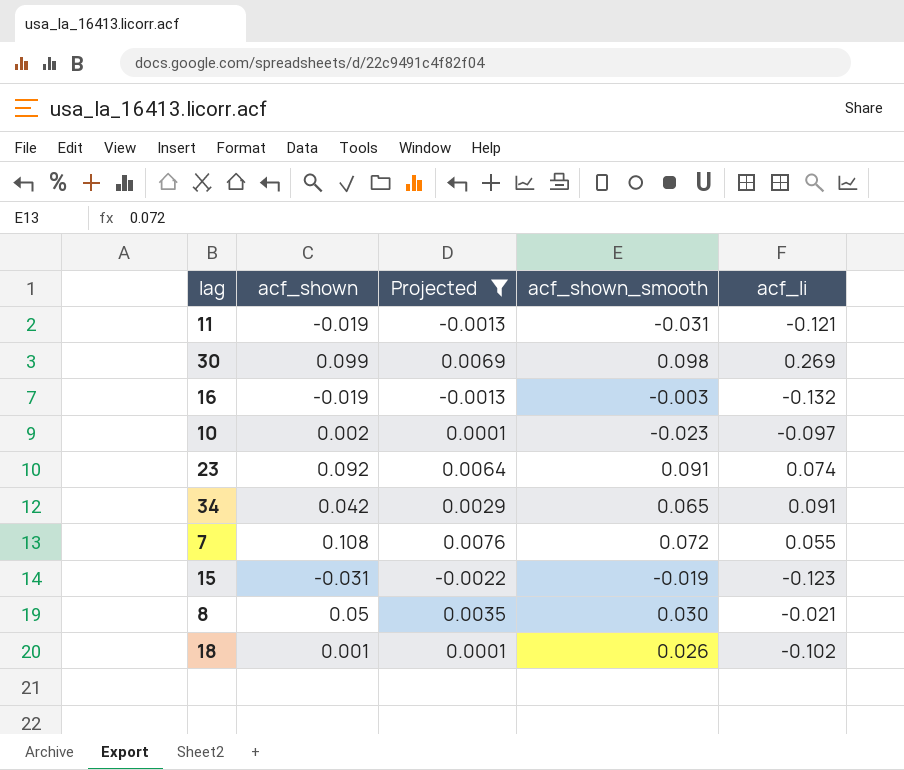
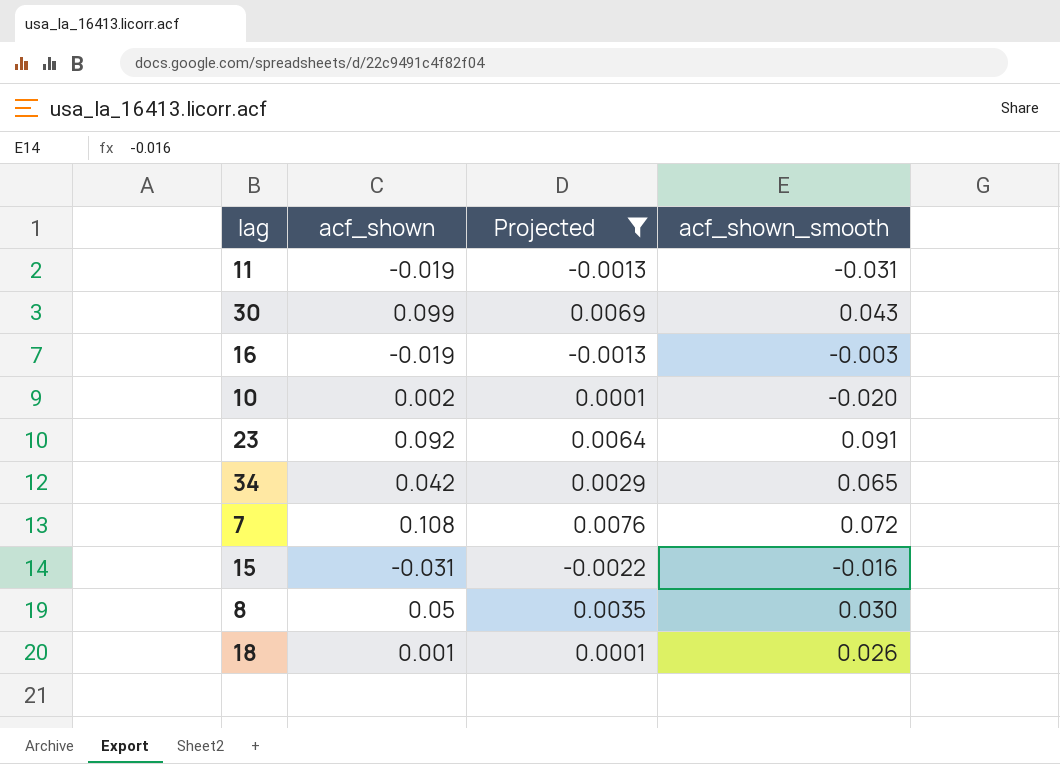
column acf_li | position: 5 -> none
30 | acf_shown_smooth: 0.098 -> 0.043
10 | acf_shown_smooth: -0.023 -> -0.020
15 | acf_shown_smooth: -0.019 -> -0.016

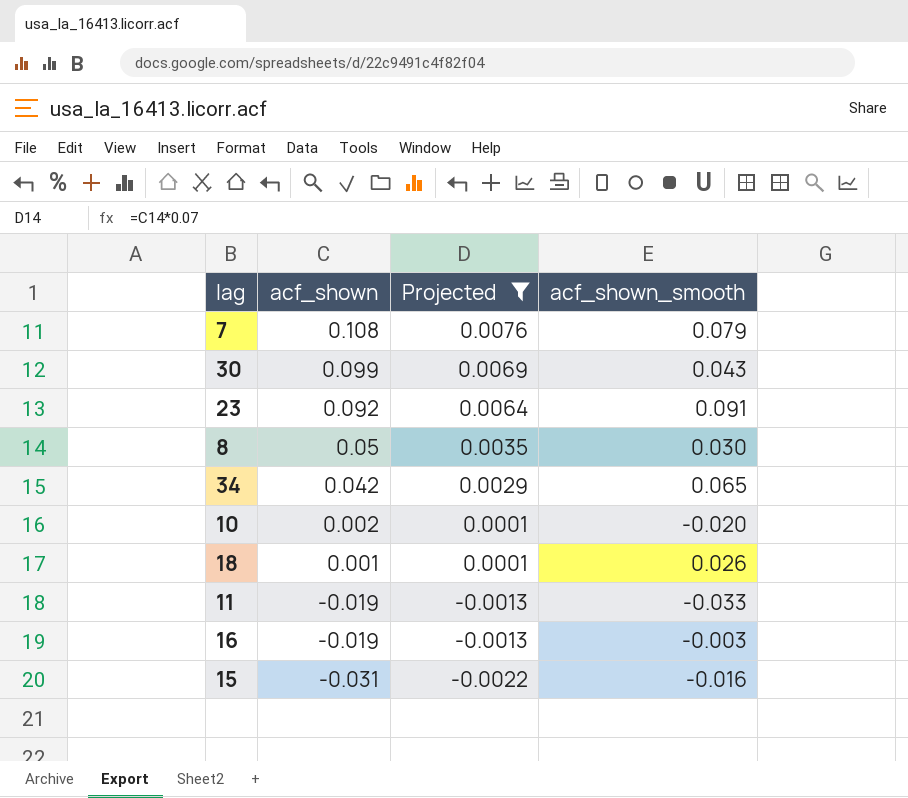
row order: none -> acf_shown descending
7 | acf_shown_smooth: 0.072 -> 0.079
11 | acf_shown_smooth: -0.031 -> -0.033

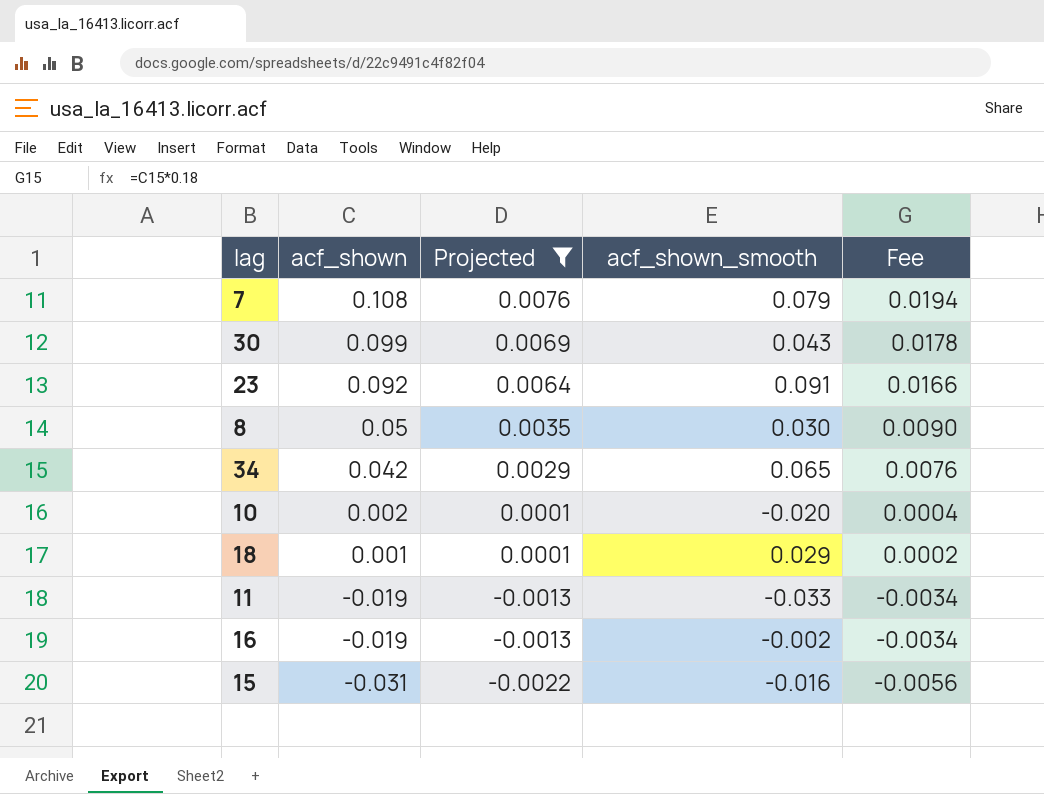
column Fee | formula: none -> [acf_shown] * 0.18
18 | acf_shown_smooth: 0.026 -> 0.029
16 | acf_shown_smooth: -0.003 -> -0.002

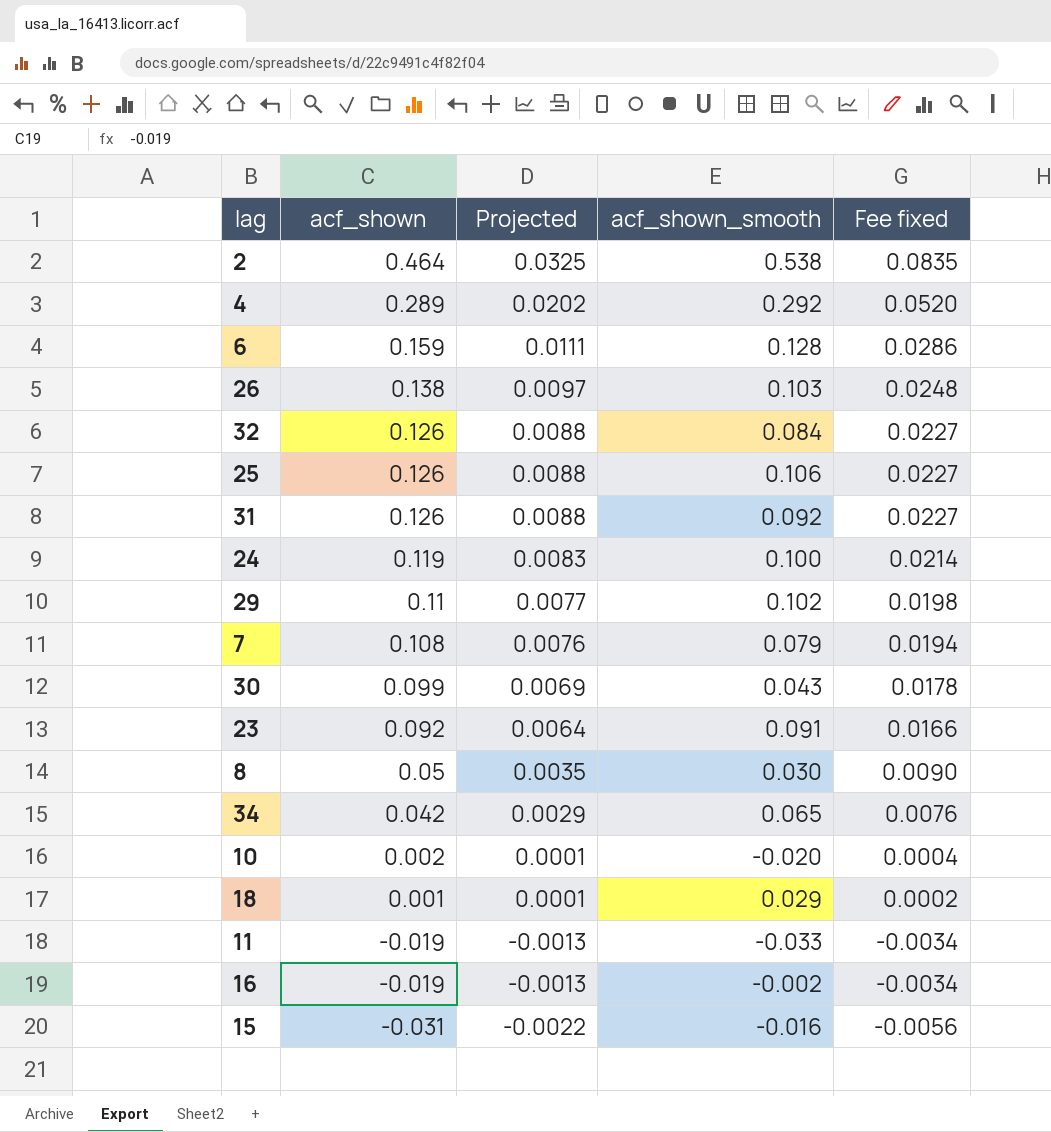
filter: Projected <= 0.0076 -> none
column name: Fee -> Fee fixed

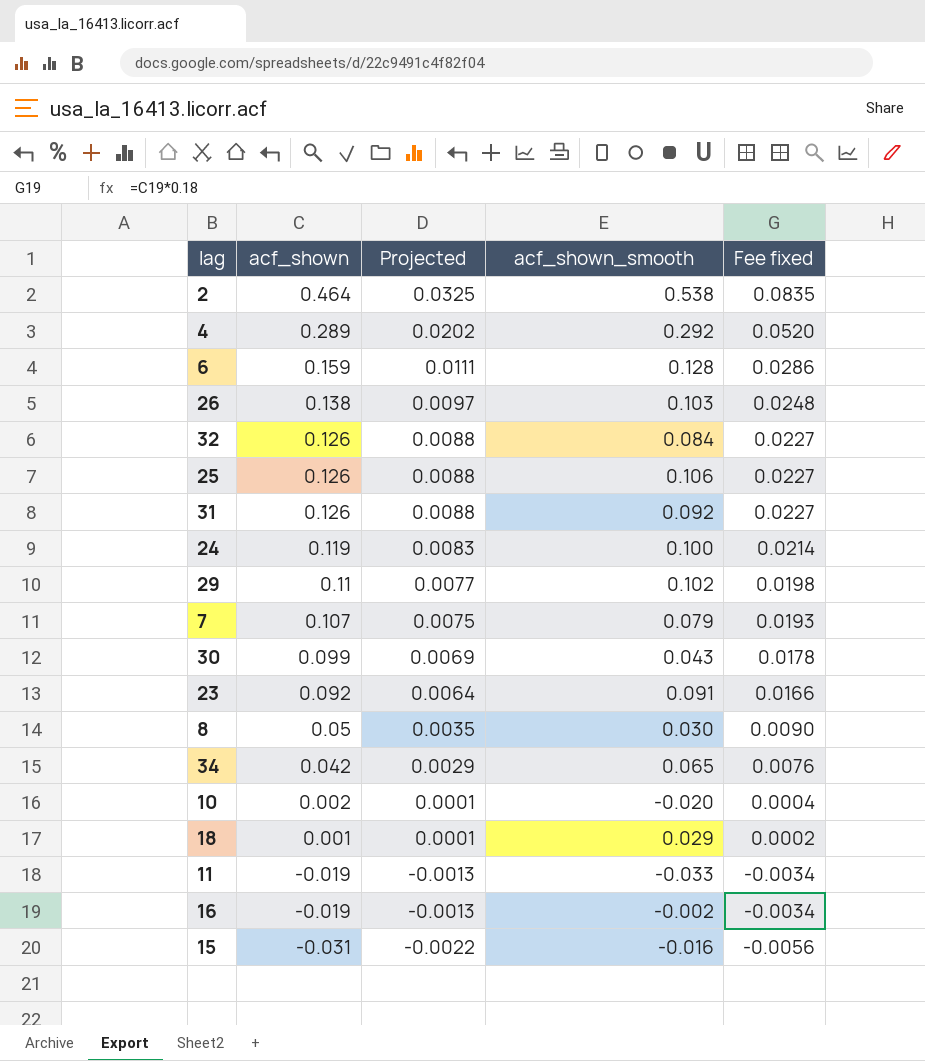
7 | acf_shown: 0.108 -> 0.107
7 | Projected: 0.0076 -> 0.0075
7 | Fee fixed: 0.0194 -> 0.0193

